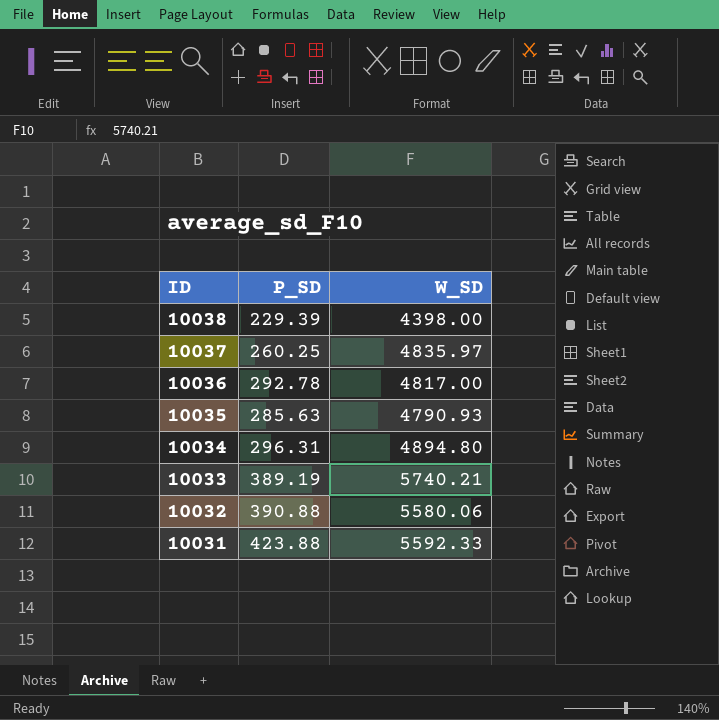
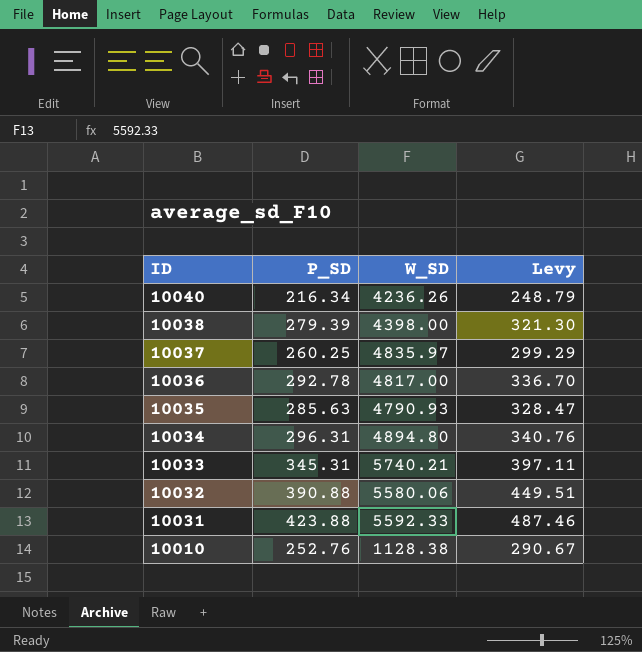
column Levy | formula: none -> [P_SD] * 1.15
row 10040: none -> 216.34 | 4236.26 | 248.79
10038 | P_SD: 229.39 -> 279.39
10033 | P_SD: 389.19 -> 345.31
row 10010: none -> 252.76 | 1128.38 | 290.67

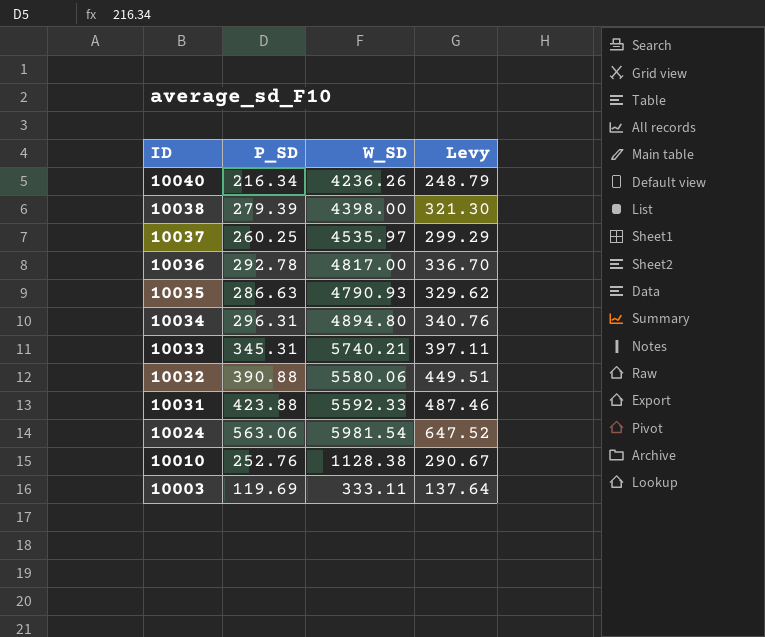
10037 | W_SD: 4835.97 -> 4535.97
10035 | P_SD: 285.63 -> 286.63
10035 | Levy: 328.47 -> 329.62
row 10024: none -> 563.06 | 5981.54 | 647.52
row 10003: none -> 119.69 | 333.11 | 137.64

